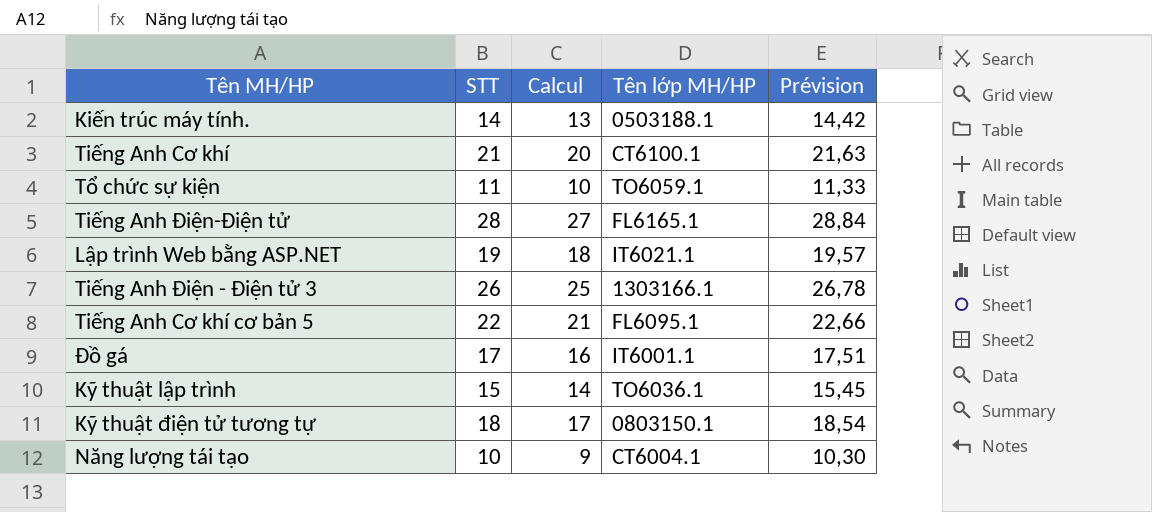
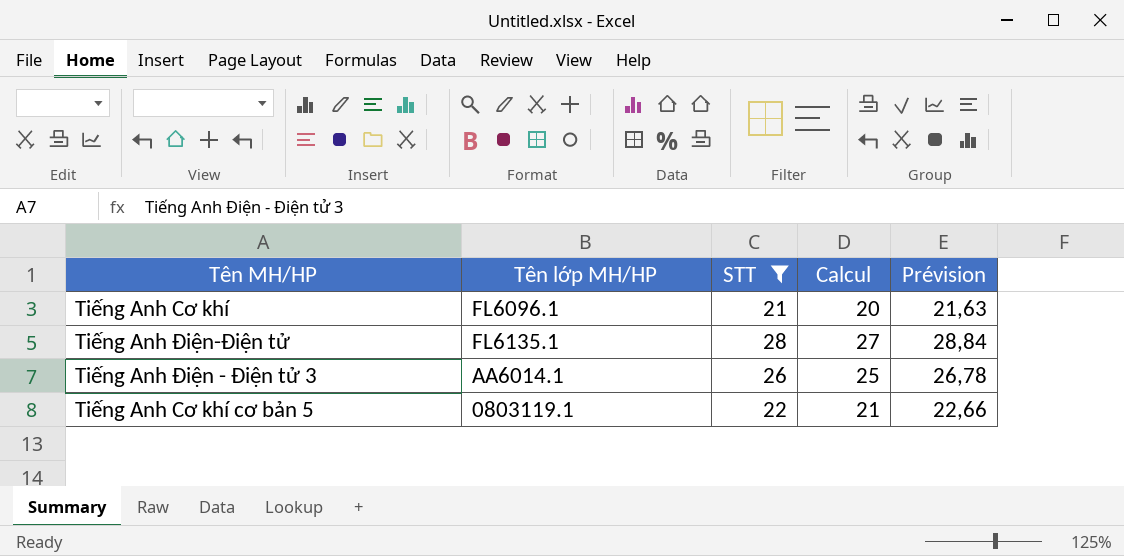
filter: none -> STT >= 21
column Tên lớp MH/HP | position: 4 -> 2
Tiếng Anh Cơ khí | Tên lớp MH/HP: CT6100.1 -> FL6096.1
Tiếng Anh Điện-Điện tử | Tên lớp MH/HP: FL6165.1 -> FL6135.1
Tiếng Anh Điện - Điện tử 3 | Tên lớp MH/HP: 1303166.1 -> AA6014.1
Tiếng Anh Cơ khí cơ bản 5 | Tên lớp MH/HP: FL6095.1 -> 0803119.1

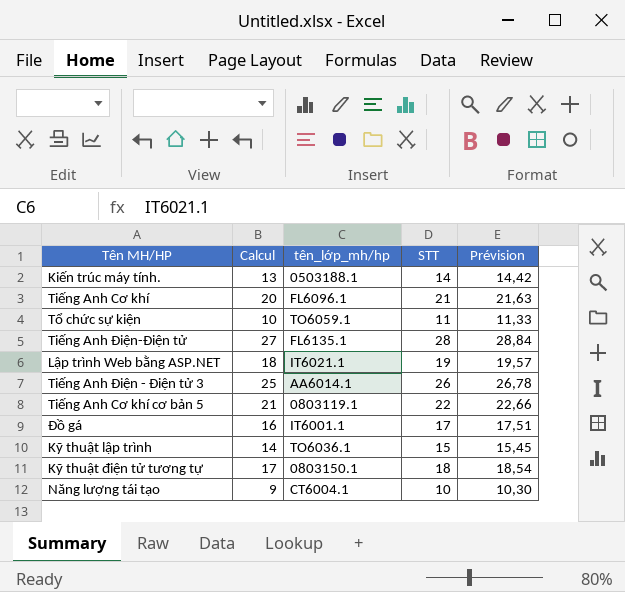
filter: STT >= 21 -> none
column Calcul | position: 4 -> 2
column name: Tên lớp MH/HP -> tên_lớp_mh/hp

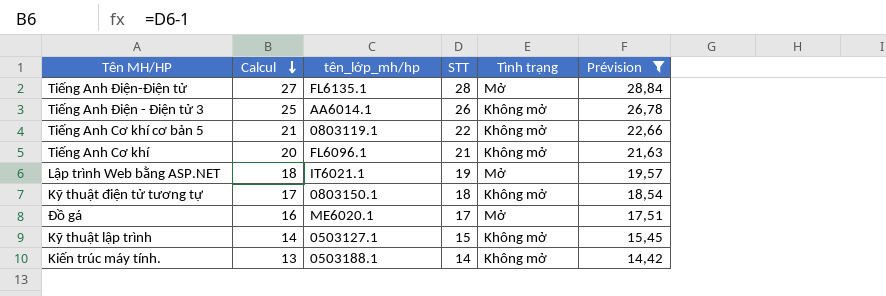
filter: none -> Prévision >= 14,42
row order: none -> Calcul descending
column Tình trạng | position: none -> 5
Đồ gá | tên_lớp_mh/hp: IT6001.1 -> ME6020.1
Kỹ thuật lập trình | tên_lớp_mh/hp: TO6036.1 -> 0503127.1

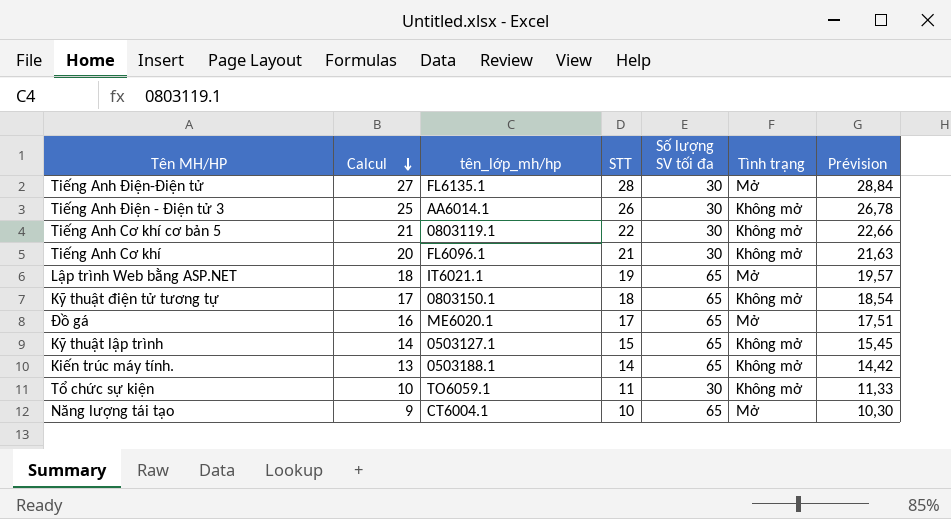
filter: Prévision >= 14,42 -> none
column Số lượng SV tối đa | position: none -> 5

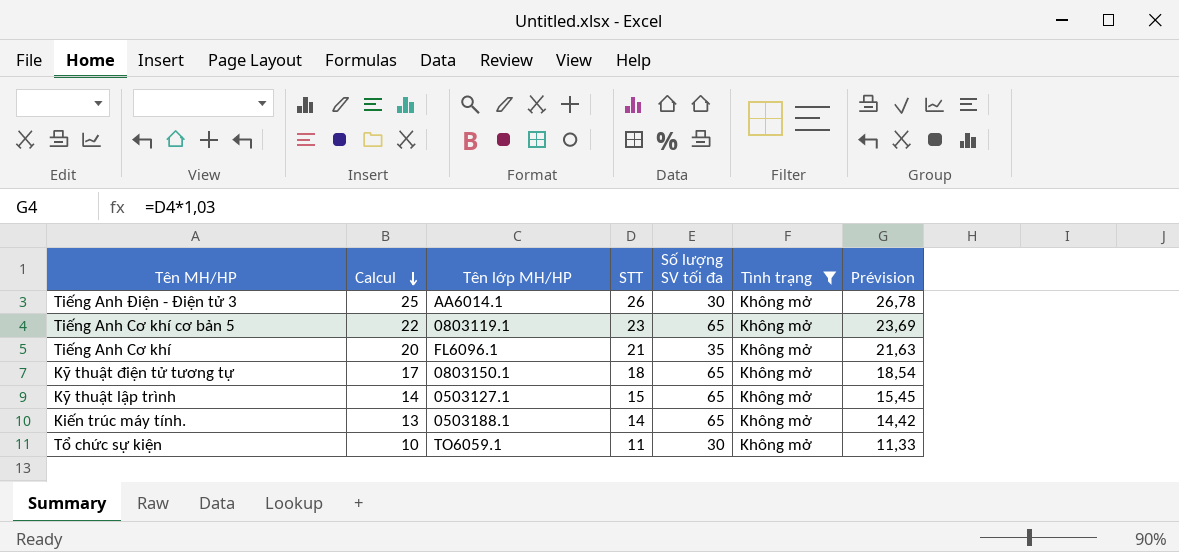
filter: none -> Tình trạng = Không mở
column name: tên_lớp_mh/hp -> Tên lớp MH/HP
Tiếng Anh Cơ khí cơ bản 5 | Calcul: 21 -> 22
Tiếng Anh Cơ khí cơ bản 5 | STT: 22 -> 23
Tiếng Anh Cơ khí cơ bản 5 | Số lượng SV tối đa: 30 -> 65
Tiếng Anh Cơ khí cơ bản 5 | Prévision: 22,66 -> 23,69
Tiếng Anh Cơ khí | Số lượng SV tối đa: 30 -> 35

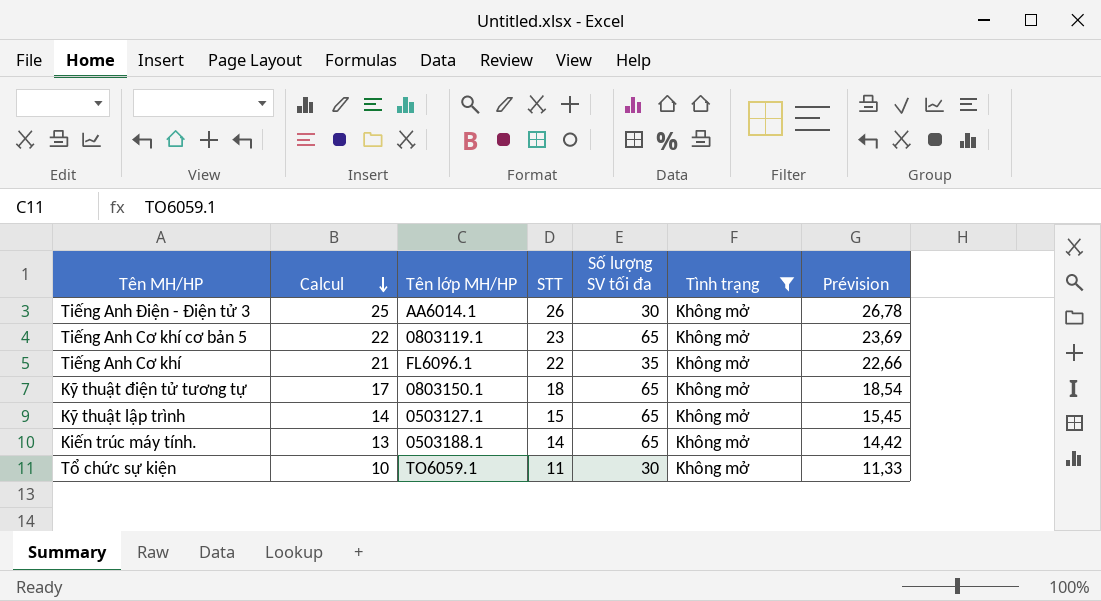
Tiếng Anh Cơ khí | Calcul: 20 -> 21
Tiếng Anh Cơ khí | STT: 21 -> 22
Tiếng Anh Cơ khí | Prévision: 21,63 -> 22,66

